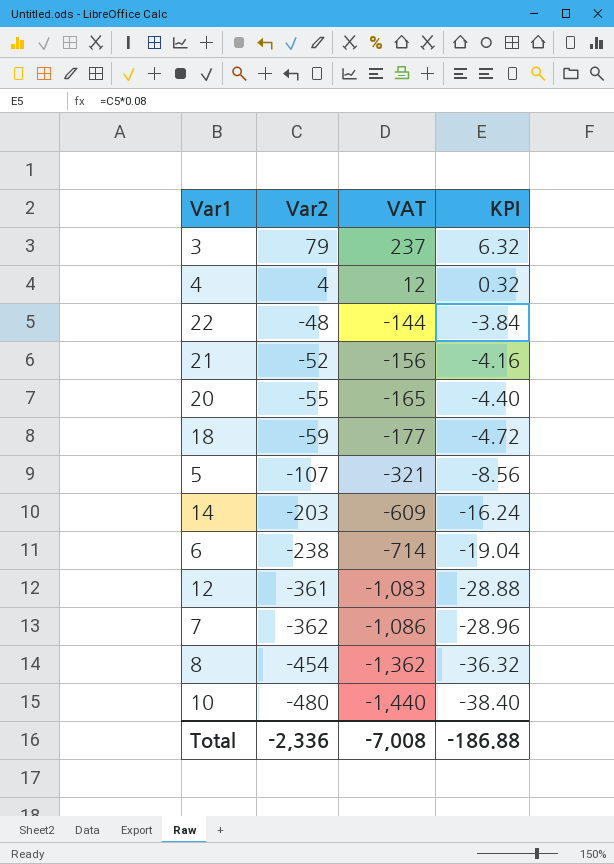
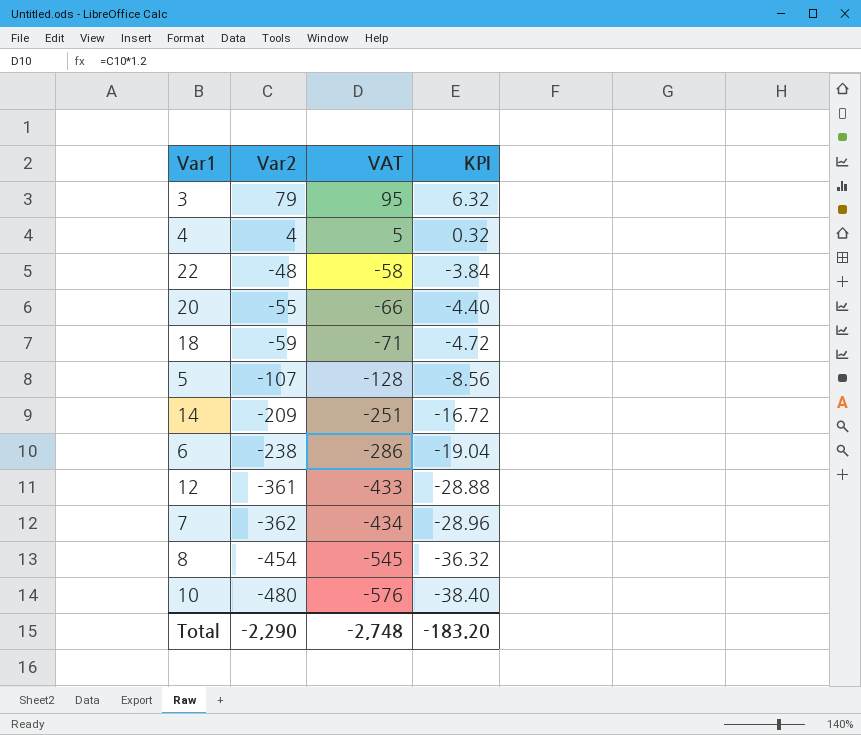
column VAT | formula: [Var2] * 3 -> [Var2] * 1.2
row 21: -52 | -156 | -4.16 -> none
14 | Var2: -203 -> -209
14 | KPI: -16.24 -> -16.72
Total | Var2: -2,336 -> -2,290
Total | VAT: -7,008 -> -2,748
Total | KPI: -186.88 -> -183.20

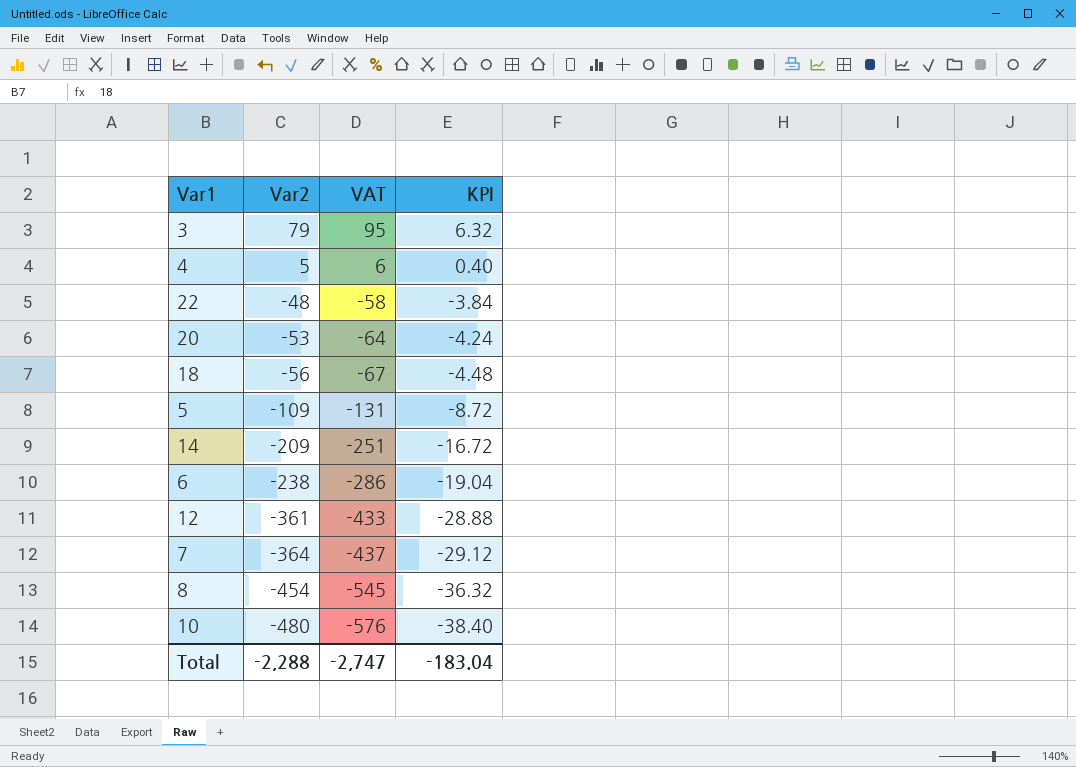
4 | Var2: 4 -> 5
4 | VAT: 5 -> 6
4 | KPI: 0.32 -> 0.40
20 | Var2: -55 -> -53
20 | VAT: -66 -> -64
20 | KPI: -4.40 -> -4.24
18 | Var2: -59 -> -56
18 | VAT: -71 -> -67
18 | KPI: -4.72 -> -4.48
5 | Var2: -107 -> -109
5 | VAT: -128 -> -131
5 | KPI: -8.56 -> -8.72
7 | Var2: -362 -> -364
7 | VAT: -434 -> -437
7 | KPI: -28.96 -> -29.12
Total | Var2: -2,290 -> -2,288
Total | VAT: -2,748 -> -2,747
Total | KPI: -183.20 -> -183.04

